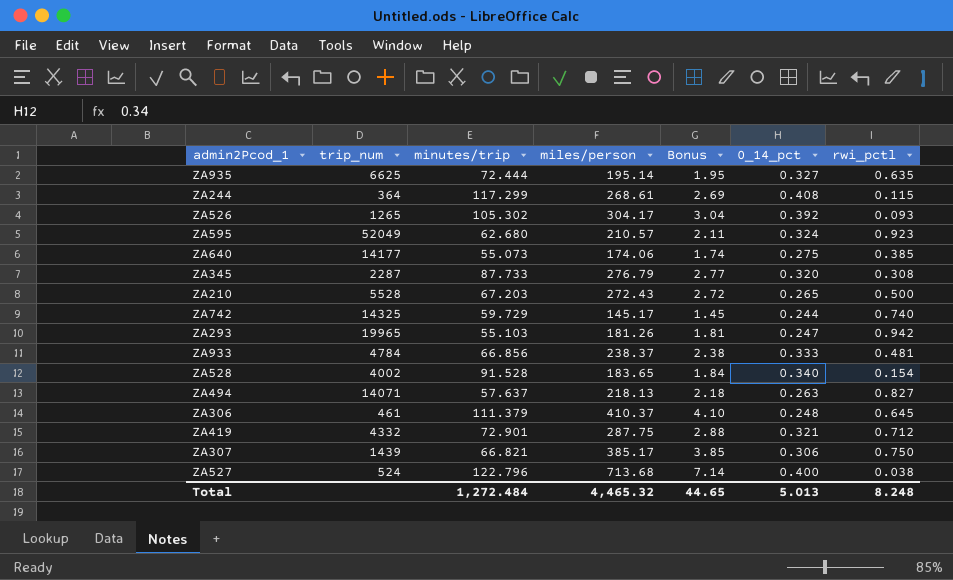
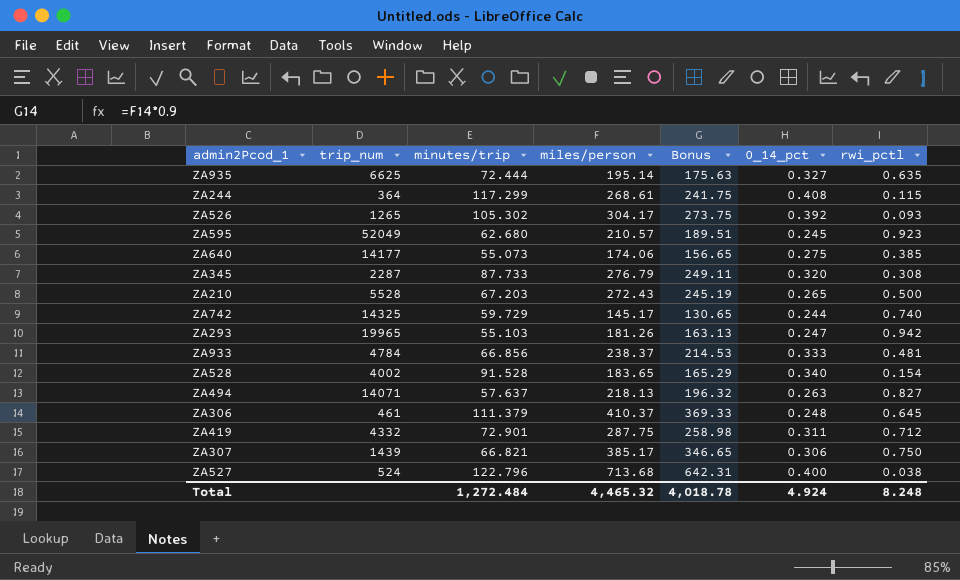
column Bonus | formula: [miles/person] * 0.01 -> [miles/person] * 0.9
ZA595 | 0_14_pct: 0.324 -> 0.245
ZA419 | 0_14_pct: 0.321 -> 0.311
Total | Bonus: 44.65 -> 4,018.78
Total | 0_14_pct: 5.013 -> 4.924

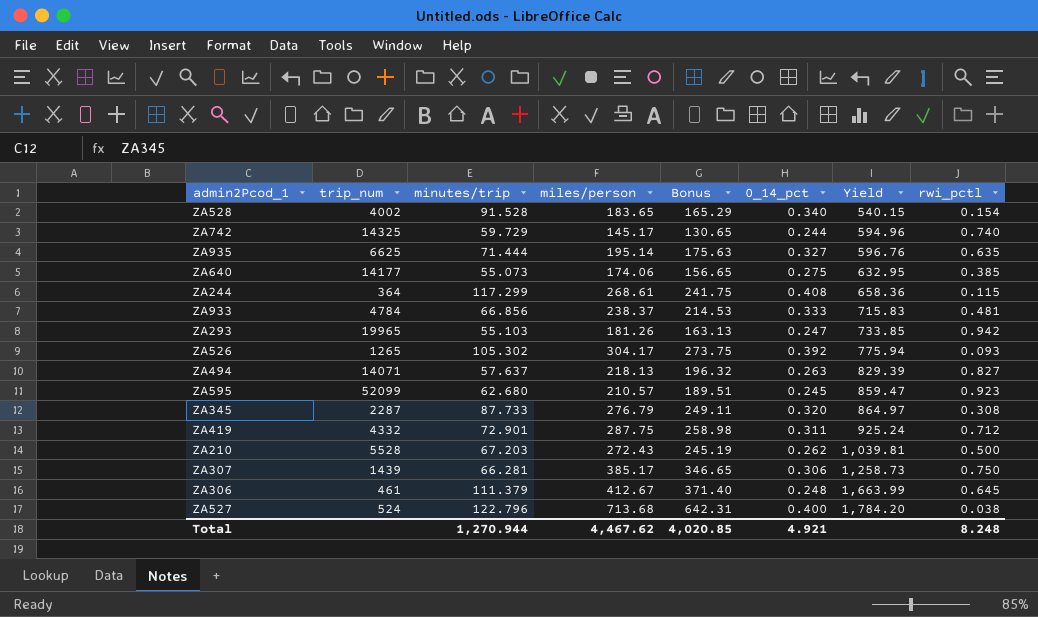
row order: none -> Yield ascending
column Yield | formula: none -> [miles/person] / [0_14_pct]
ZA935 | minutes/trip: 72.444 -> 71.444
ZA595 | trip_num: 52049 -> 52099
ZA210 | 0_14_pct: 0.265 -> 0.262
ZA307 | minutes/trip: 66.821 -> 66.281
ZA306 | miles/person: 410.37 -> 412.67
ZA306 | Bonus: 369.33 -> 371.40
Total | minutes/trip: 1,272.484 -> 1,270.944
Total | miles/person: 4,465.32 -> 4,467.62
Total | Bonus: 4,018.78 -> 4,020.85
Total | 0_14_pct: 4.924 -> 4.921

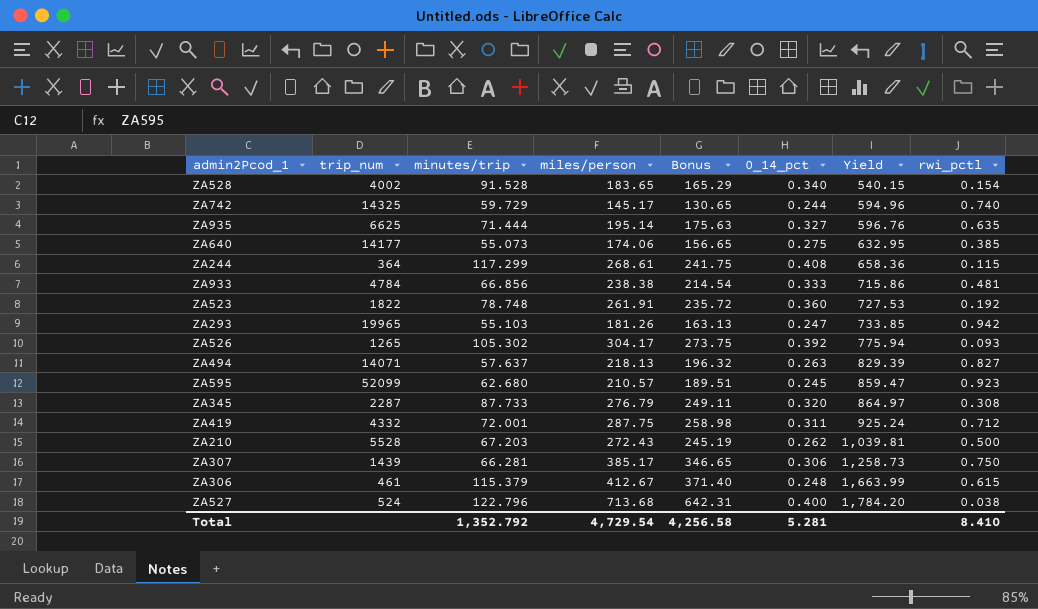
ZA933 | miles/person: 238.37 -> 238.38
ZA933 | Bonus: 214.53 -> 214.54
ZA933 | Yield: 715.83 -> 715.86
row ZA523: none -> 1822 | 78.748 | 261.91 | 235.72 | 0.360 | 727.53 | 0.192
ZA419 | minutes/trip: 72.901 -> 72.001
ZA306 | minutes/trip: 111.379 -> 115.379
ZA306 | rwi_pctl: 0.645 -> 0.615
Total | minutes/trip: 1,270.944 -> 1,352.792
Total | miles/person: 4,467.62 -> 4,729.54
Total | Bonus: 4,020.85 -> 4,256.58
Total | 0_14_pct: 4.921 -> 5.281
Total | rwi_pctl: 8.248 -> 8.410

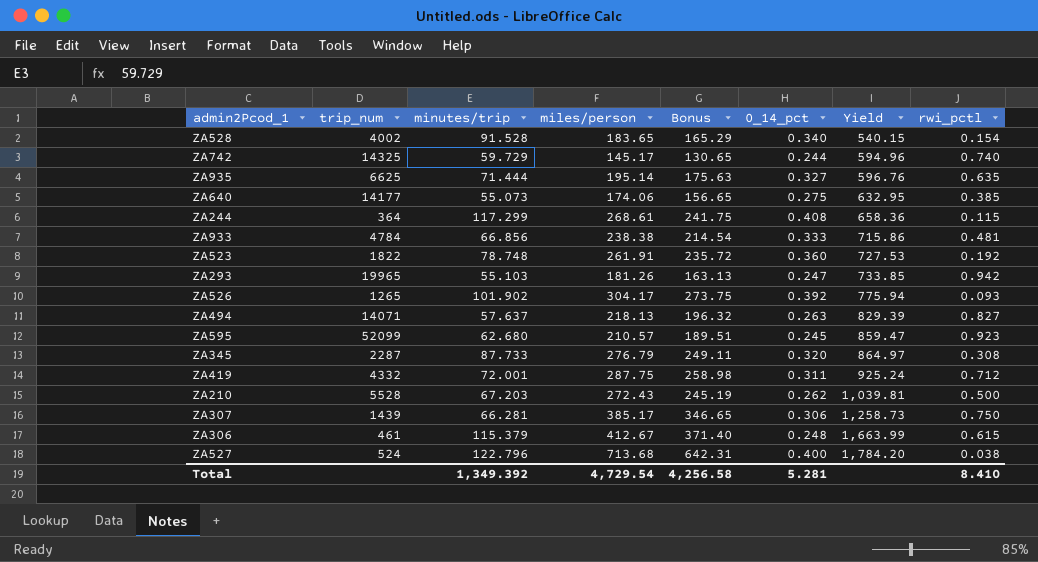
ZA526 | minutes/trip: 105.302 -> 101.902
Total | minutes/trip: 1,352.792 -> 1,349.392

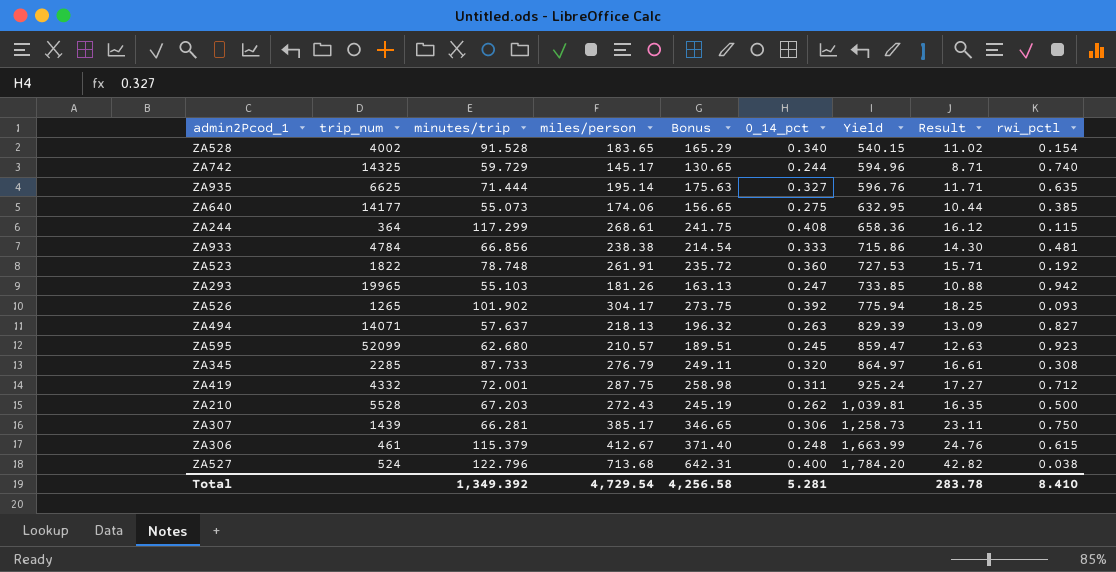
column Result | formula: none -> [miles/person] * 0.06
ZA345 | trip_num: 2287 -> 2285

